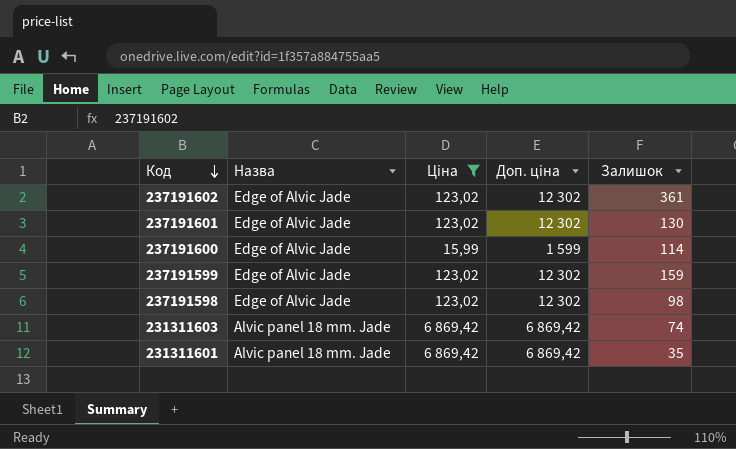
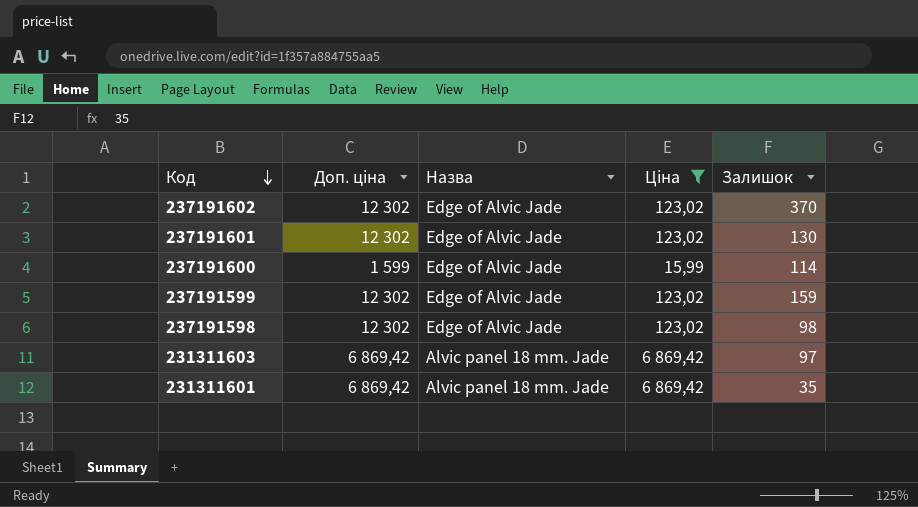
column Доп. ціна | position: 4 -> 2
237191602 | Залишок: 361 -> 370
231311603 | Залишок: 74 -> 97

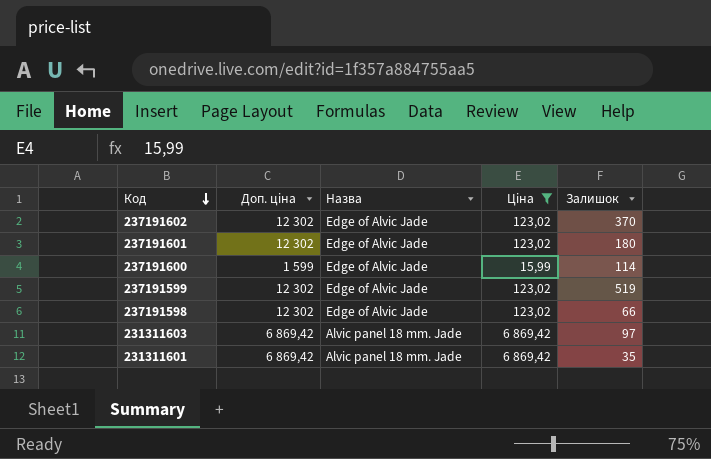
237191601 | Залишок: 130 -> 180
237191599 | Залишок: 159 -> 519
237191598 | Залишок: 98 -> 66

